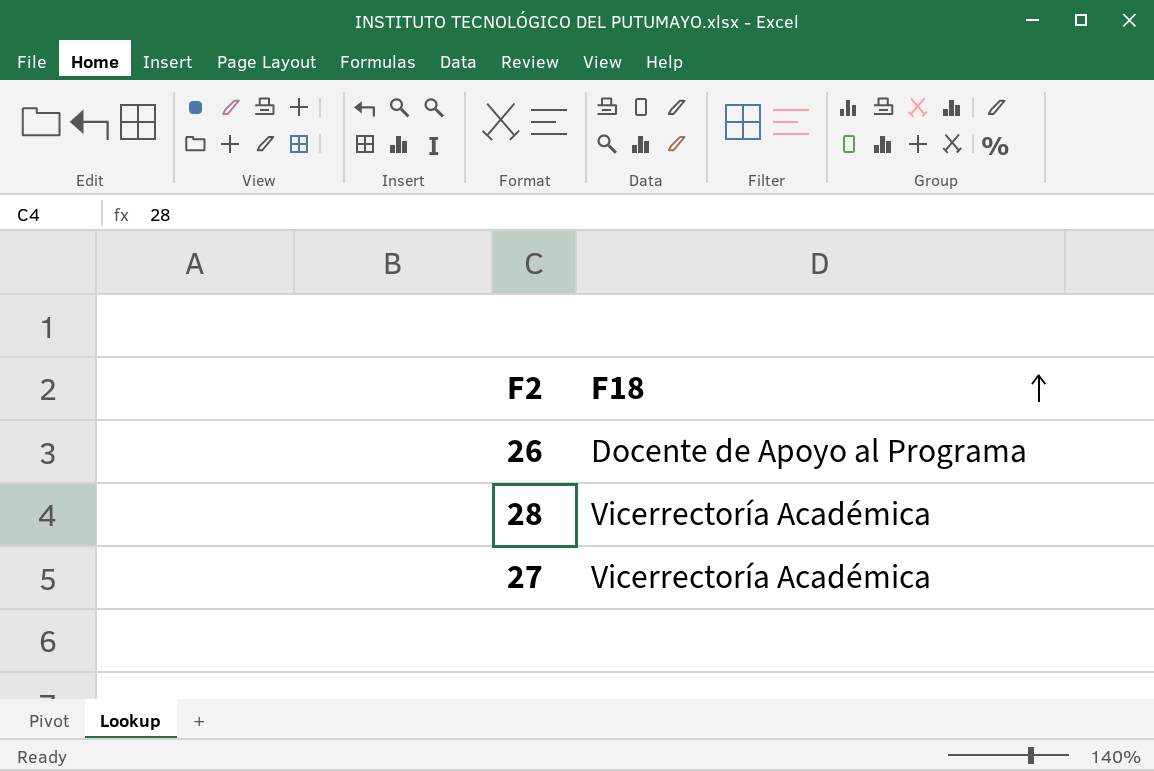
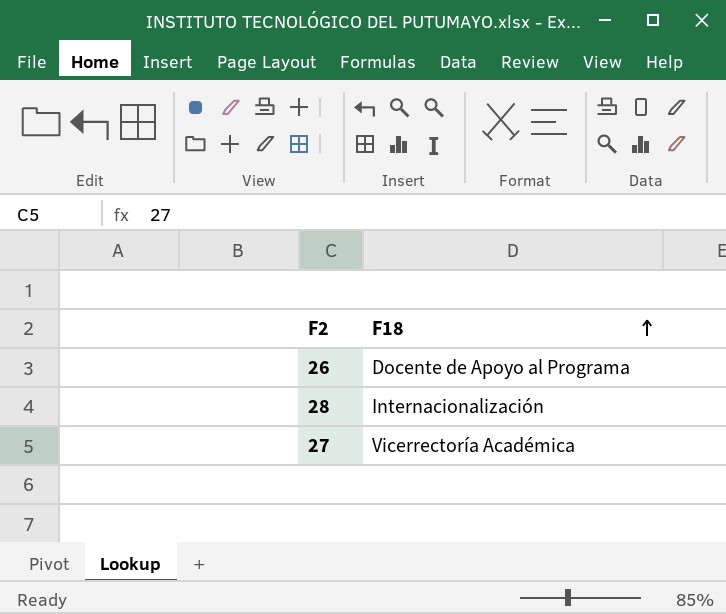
28 | F18: Vicerrectoría Académica -> Internacionalización

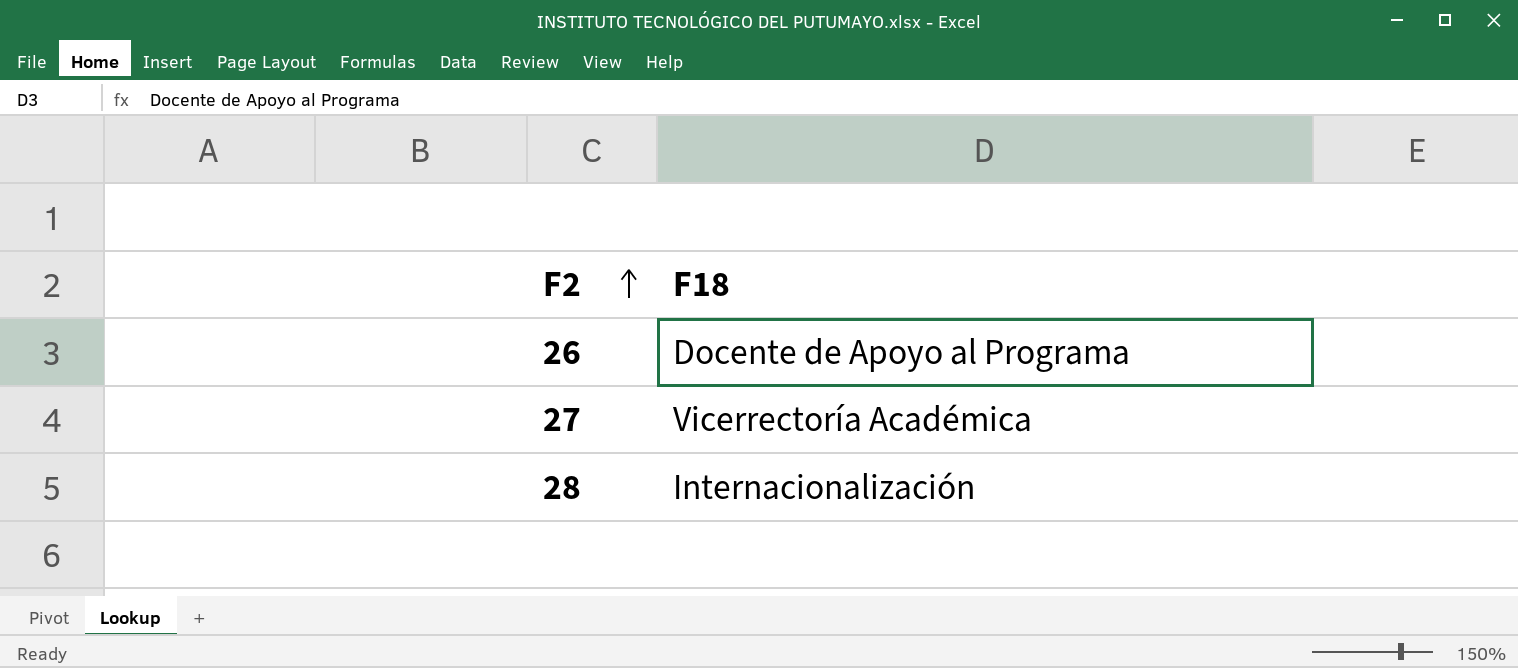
row order: F18 ascending -> F2 ascending

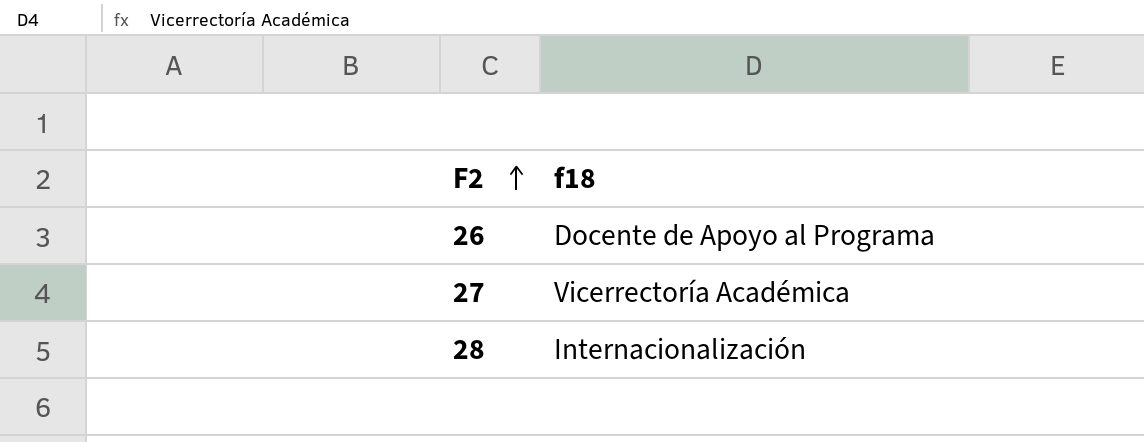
column name: F18 -> f18

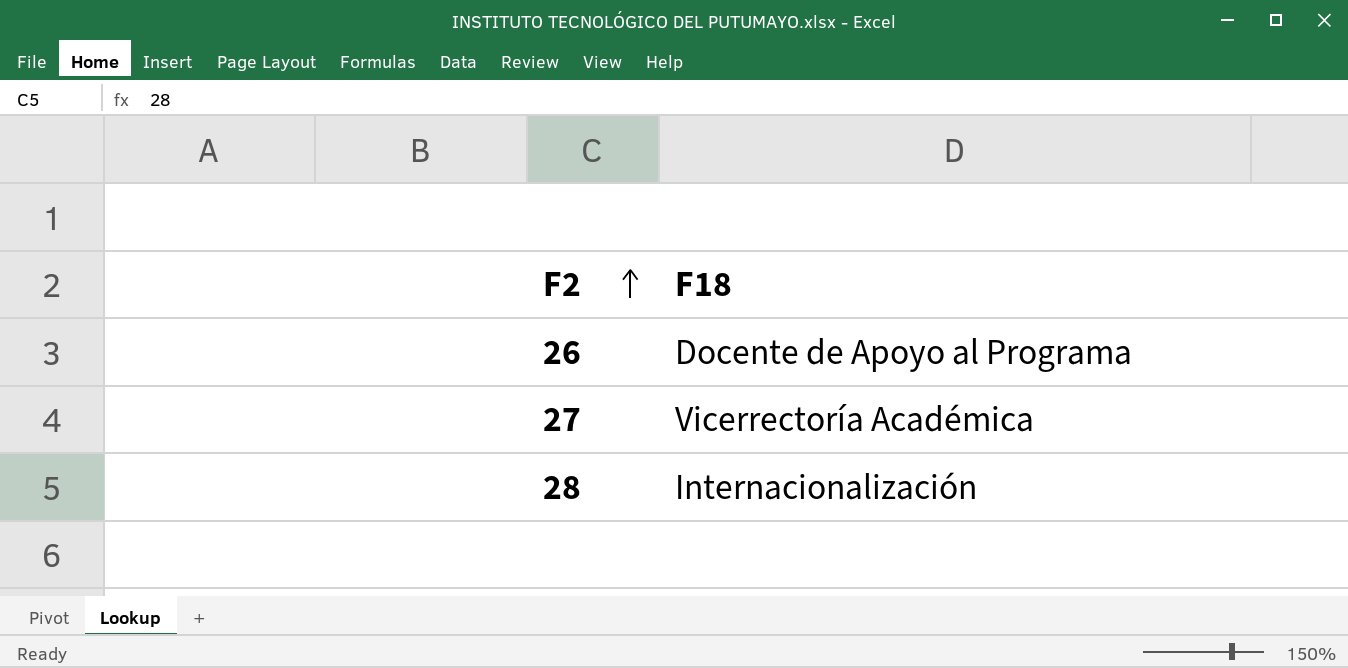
column name: f18 -> F18

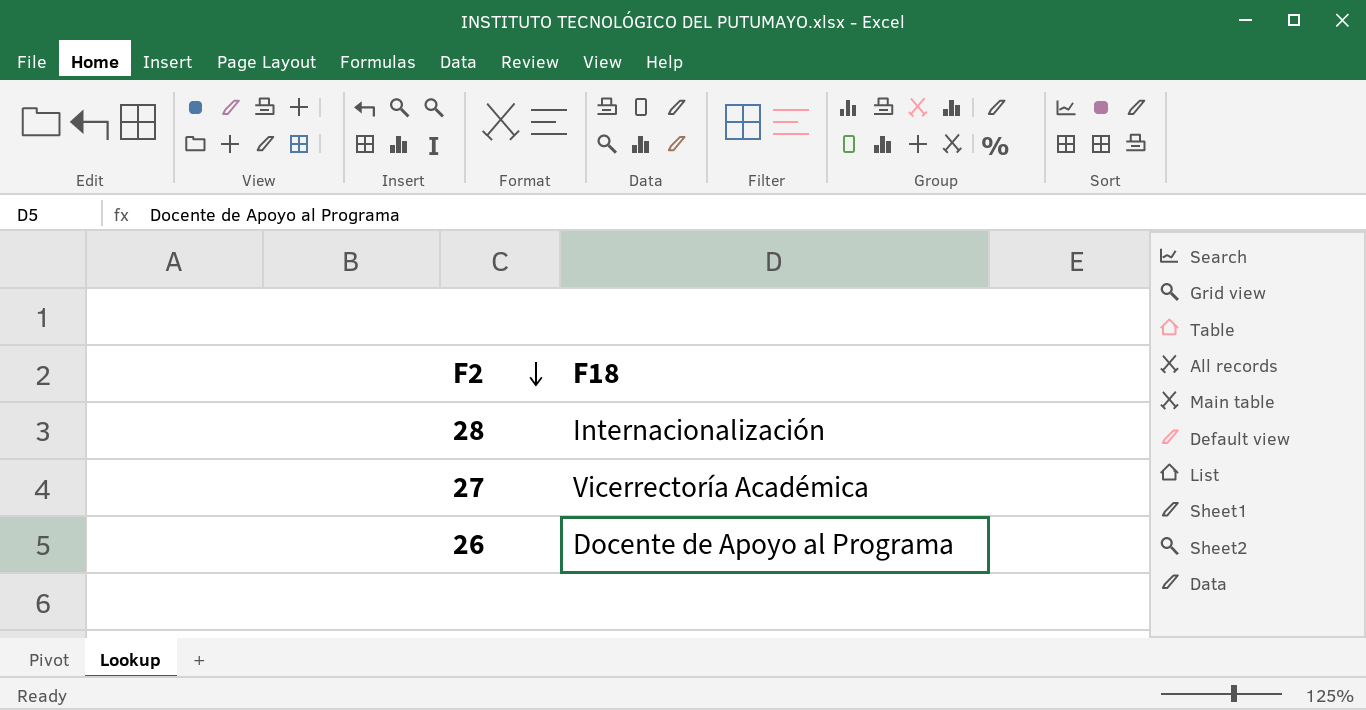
row order: F2 ascending -> F2 descending

